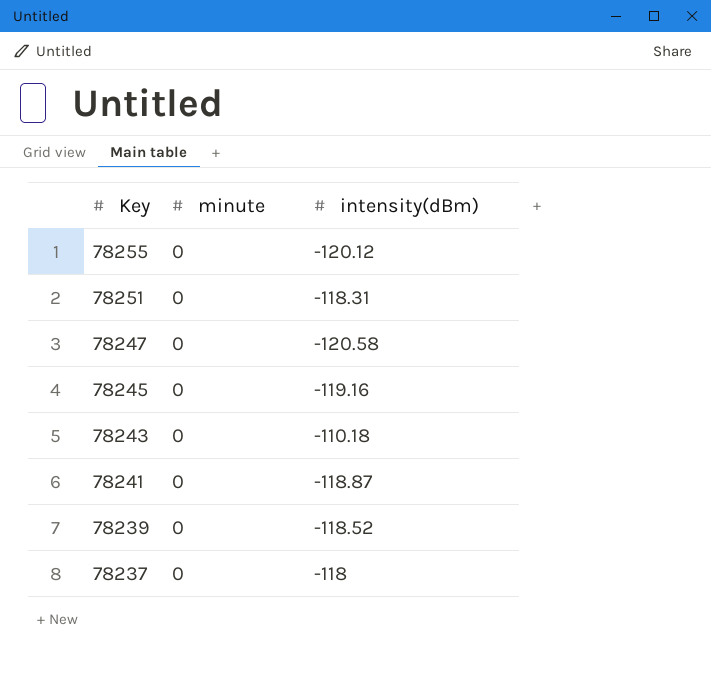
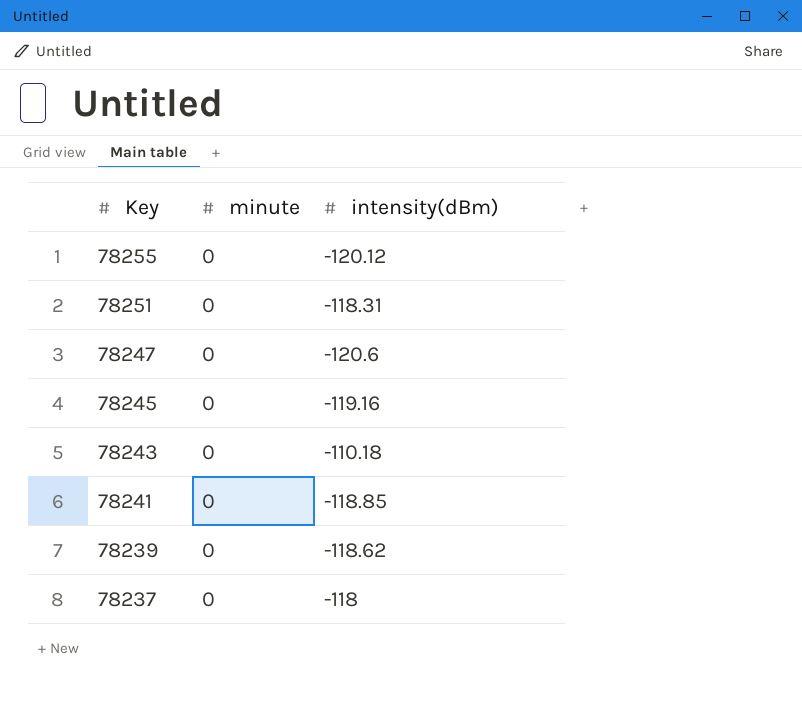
78247 | intensity(dBm): -120.58 -> -120.6
78241 | intensity(dBm): -118.87 -> -118.85
78239 | intensity(dBm): -118.52 -> -118.62

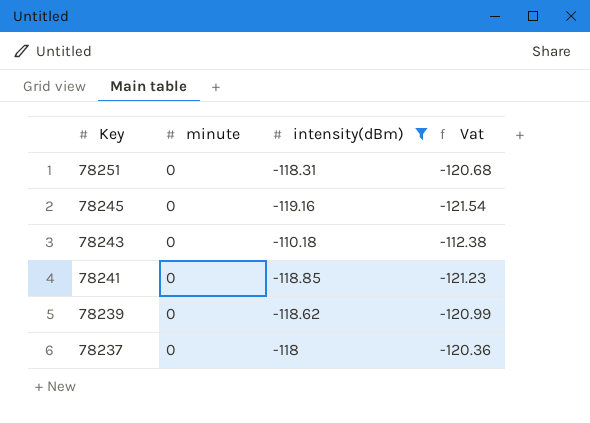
filter: none -> intensity(dBm) >= -119.16
column Vat | formula: none -> [intensity(dBm)] * 1.02

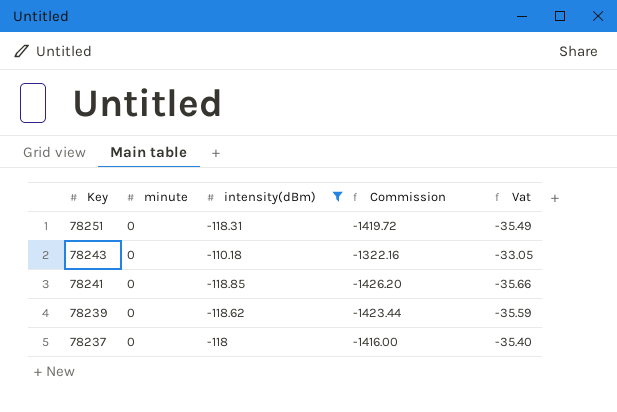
column Commission | formula: none -> [intensity(dBm)] * 12
column Vat | formula: [intensity(dBm)] * 1.02 -> [intensity(dBm)] * 0.3
row 78245: 0 | -119.16 | -121.54 -> none

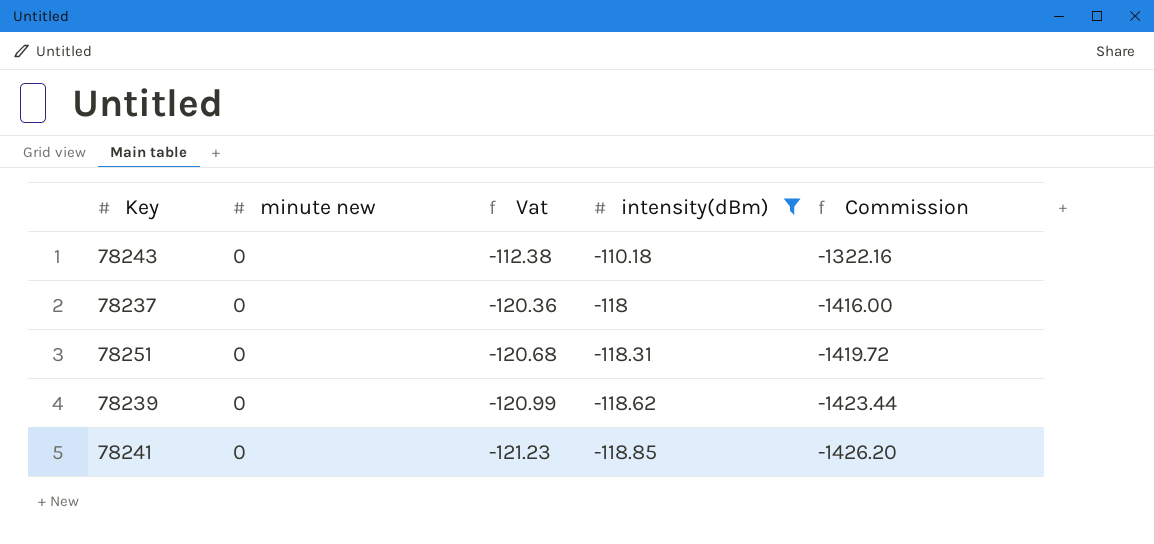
row order: Key descending -> Vat descending
column name: minute -> minute new
column Vat | formula: [intensity(dBm)] * 0.3 -> [intensity(dBm)] * 1.02
column Vat | position: 5 -> 3

